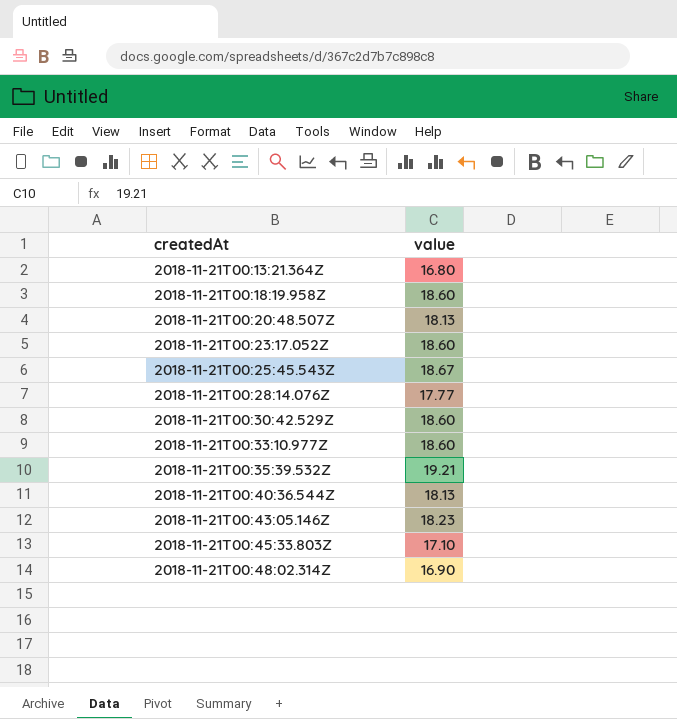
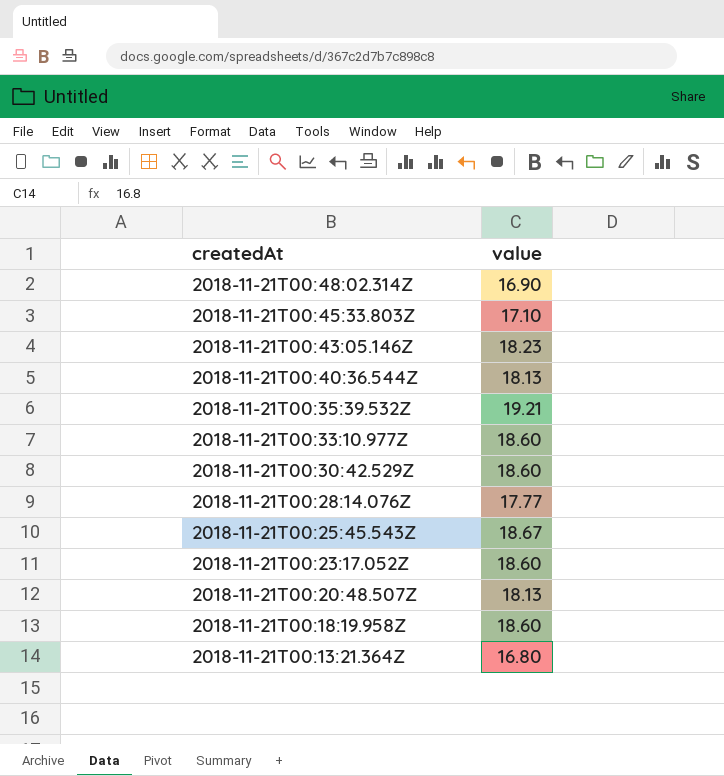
row order: createdAt ascending -> createdAt descending

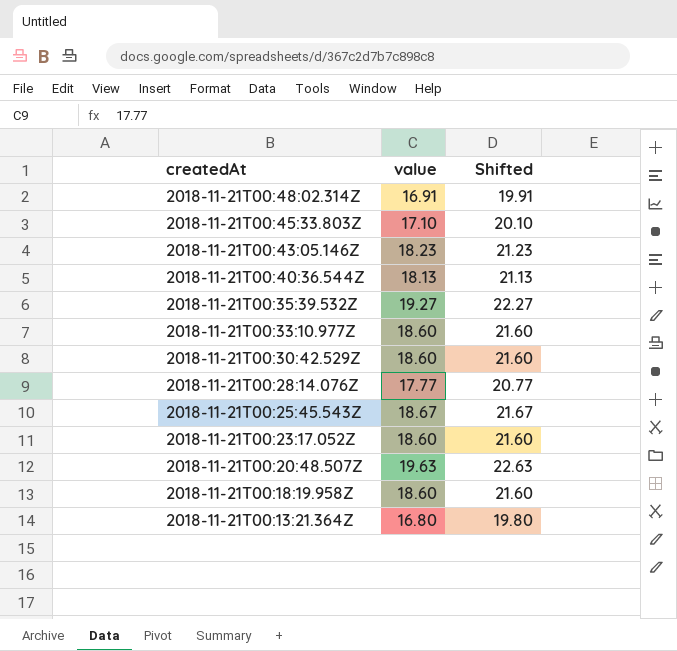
column Shifted | formula: none -> [value] + 3
2018-11-21T00:48:02.314Z | value: 16.90 -> 16.91
2018-11-21T00:35:39.532Z | value: 19.21 -> 19.27
2018-11-21T00:20:48.507Z | value: 18.13 -> 19.63

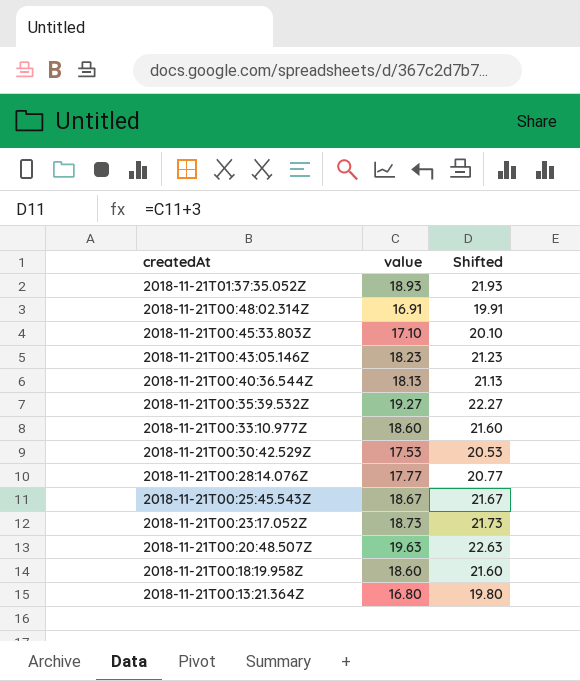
row 2018-11-21T01:37:35.052Z: none -> 18.93 | 21.93
2018-11-21T00:30:42.529Z | value: 18.60 -> 17.53
2018-11-21T00:30:42.529Z | Shifted: 21.60 -> 20.53
2018-11-21T00:23:17.052Z | value: 18.60 -> 18.73
2018-11-21T00:23:17.052Z | Shifted: 21.60 -> 21.73

